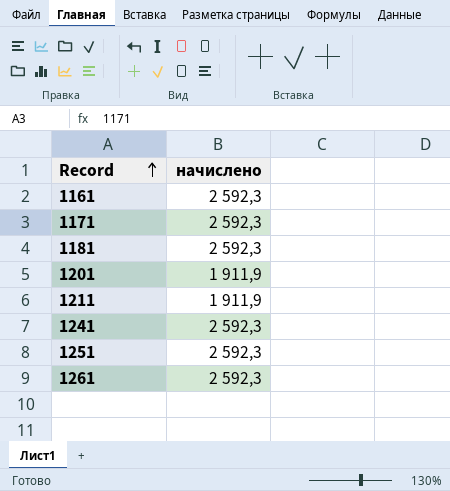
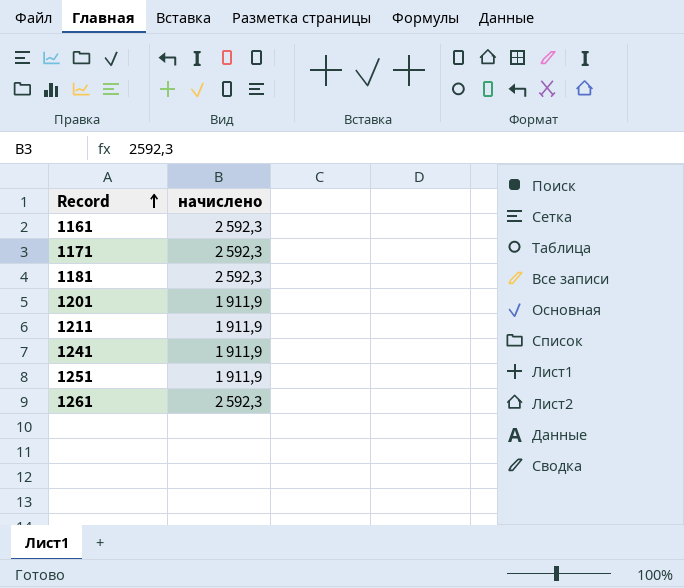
1241 | начислено: 2 592,3 -> 1 911,9
1251 | начислено: 2 592,3 -> 1 911,9

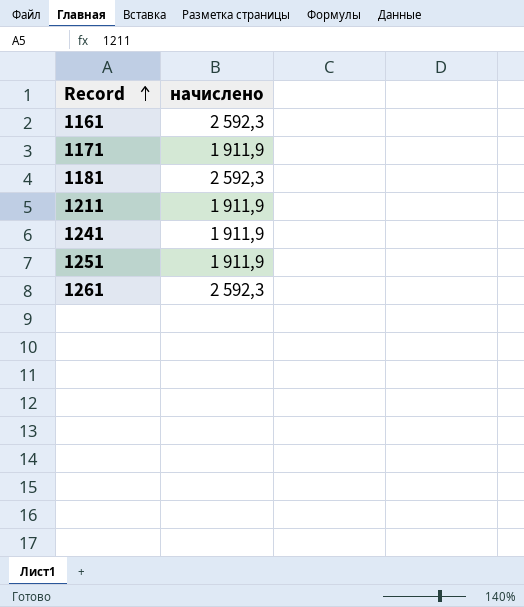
row 1201: 1 911,9 -> none
1171 | начислено: 2 592,3 -> 1 911,9

